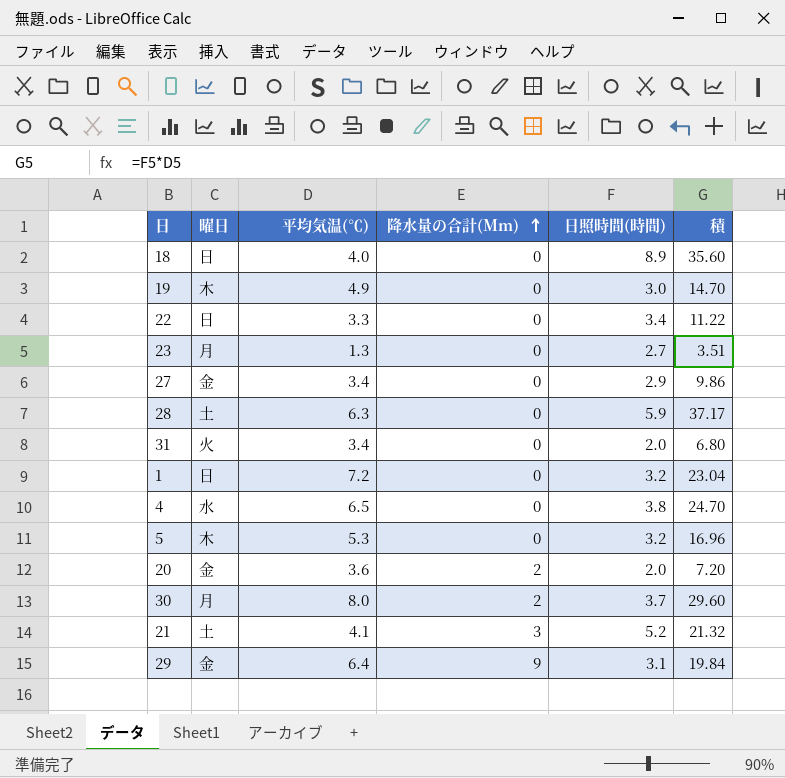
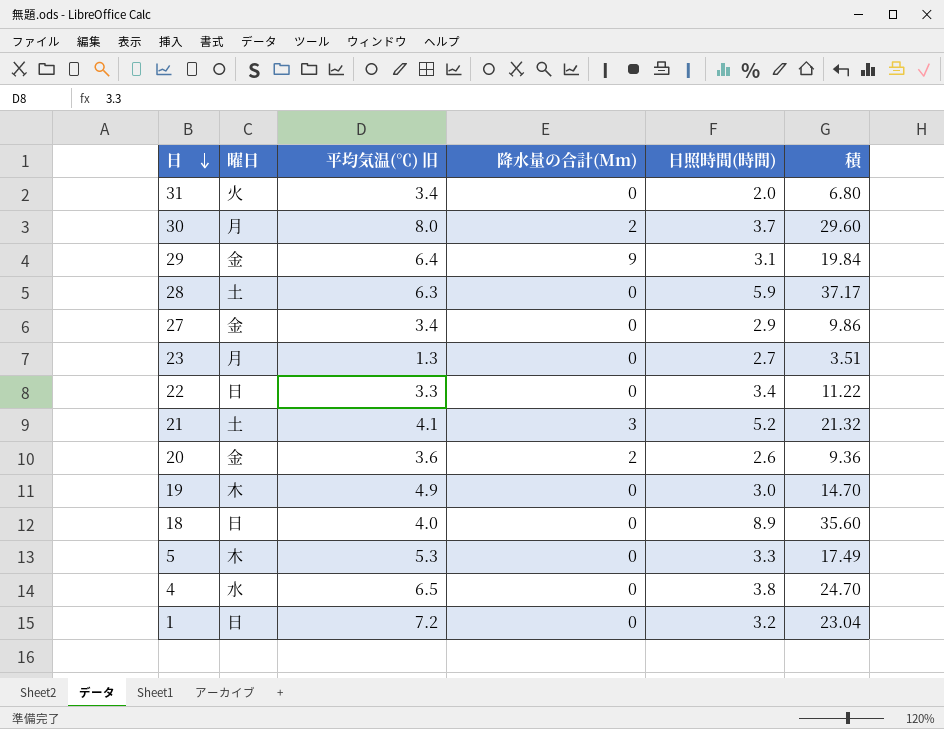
row order: 降水量の合計(Mm) ascending -> 日 descending
column name: 平均気温(℃) -> 平均気温(℃) 旧
20 | 日照時間(時間): 2.0 -> 2.6
20 | 積: 7.20 -> 9.36
5 | 日照時間(時間): 3.2 -> 3.3
5 | 積: 16.96 -> 17.49

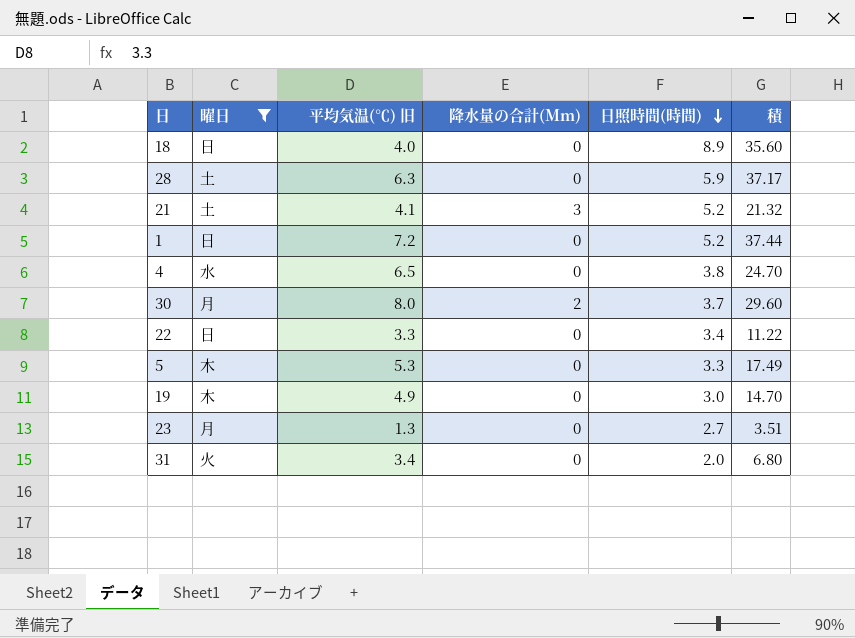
filter: none -> 曜日 != 金
row order: 日 descending -> 日照時間(時間) descending
1 | 日照時間(時間): 3.2 -> 5.2
1 | 積: 23.04 -> 37.44

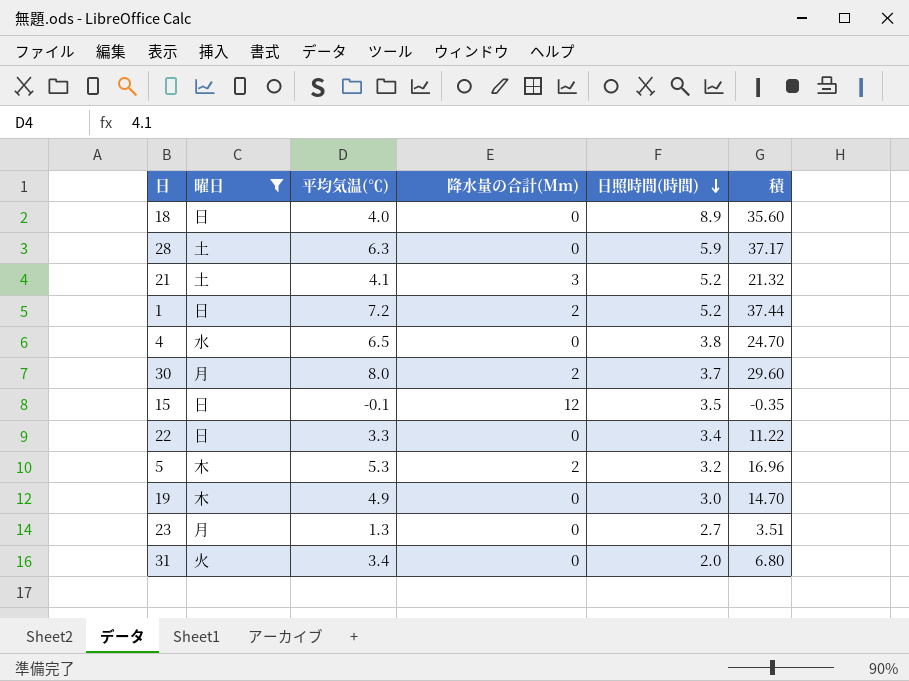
column name: 平均気温(℃) 旧 -> 平均気温(℃)
1 | 降水量の合計(Mm): 0 -> 2
row 15: none -> 日 | -0.1 | 12 | 3.5 | -0.35
5 | 降水量の合計(Mm): 0 -> 2
5 | 日照時間(時間): 3.3 -> 3.2
5 | 積: 17.49 -> 16.96

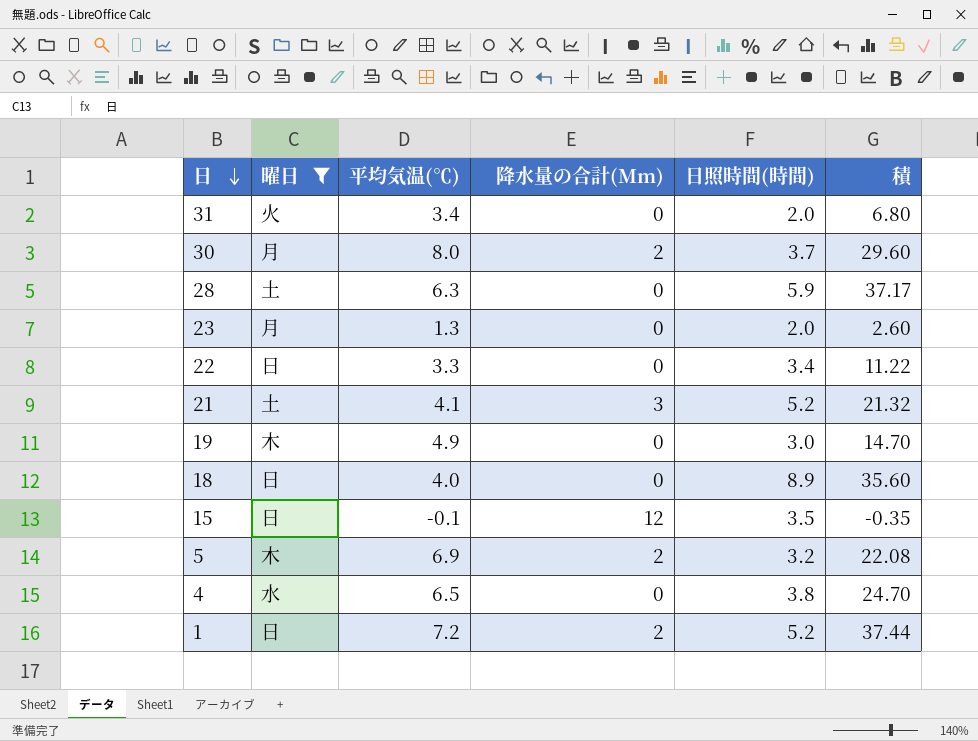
row order: 日照時間(時間) descending -> 日 descending
23 | 日照時間(時間): 2.7 -> 2.0
23 | 積: 3.51 -> 2.60
5 | 平均気温(℃): 5.3 -> 6.9
5 | 積: 16.96 -> 22.08

